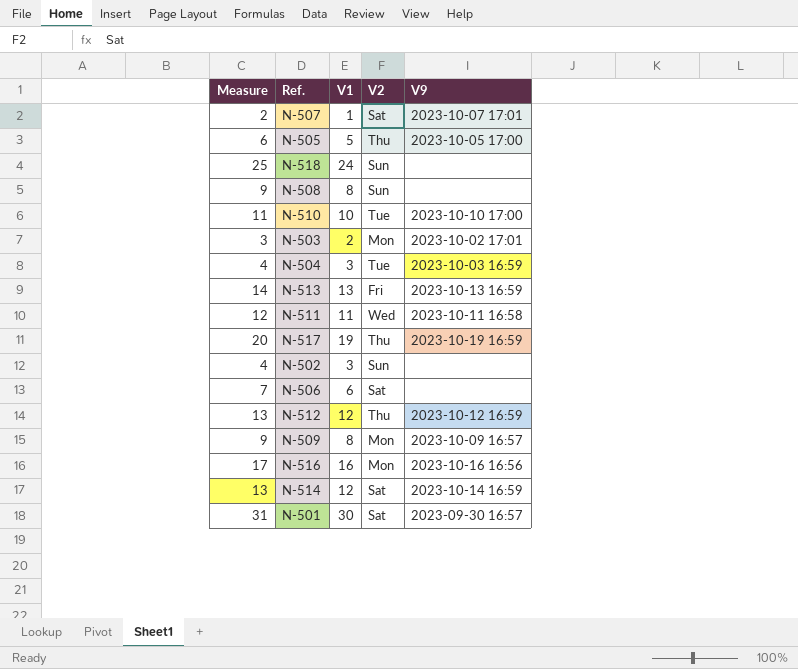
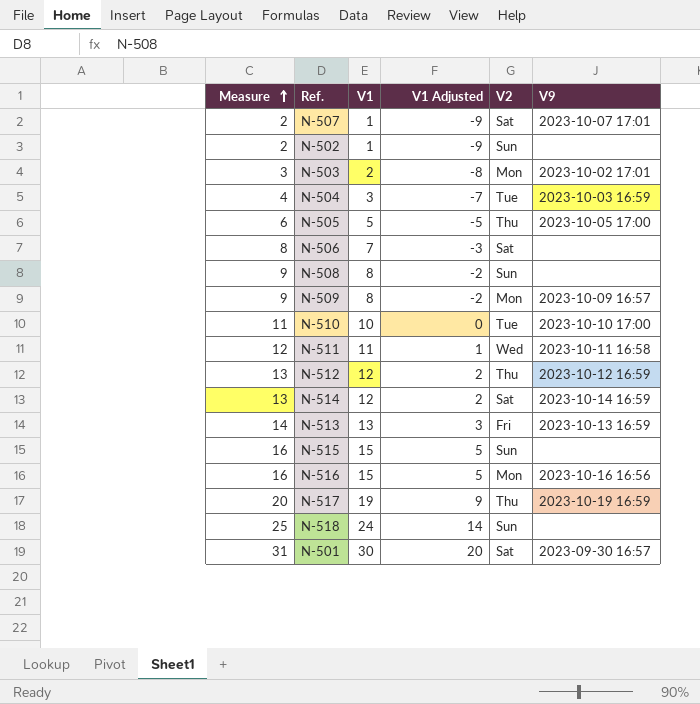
row order: none -> Measure ascending
column V1 Adjusted | formula: none -> [V1] - 10
N-502 | Measure: 4 -> 2
N-502 | V1: 3 -> 1
N-506 | Measure: 7 -> 8
N-506 | V1: 6 -> 7
row N-515: none -> 16 | 15 | 5 | Sun | none
N-516 | Measure: 17 -> 16
N-516 | V1: 16 -> 15

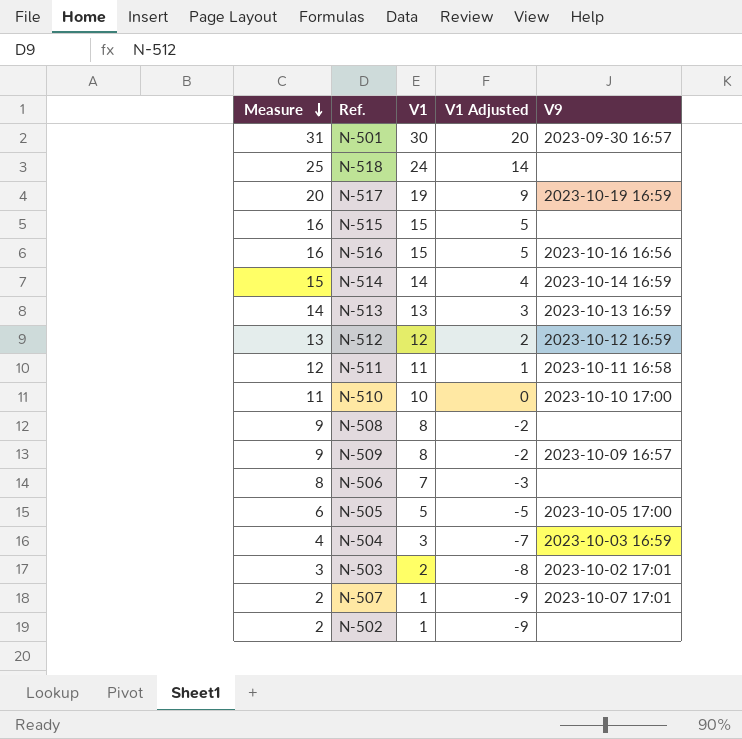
row order: Measure ascending -> Measure descending
column V2 | position: 5 -> none
N-514 | Measure: 13 -> 15
N-514 | V1: 12 -> 14
N-514 | V1 Adjusted: 2 -> 4

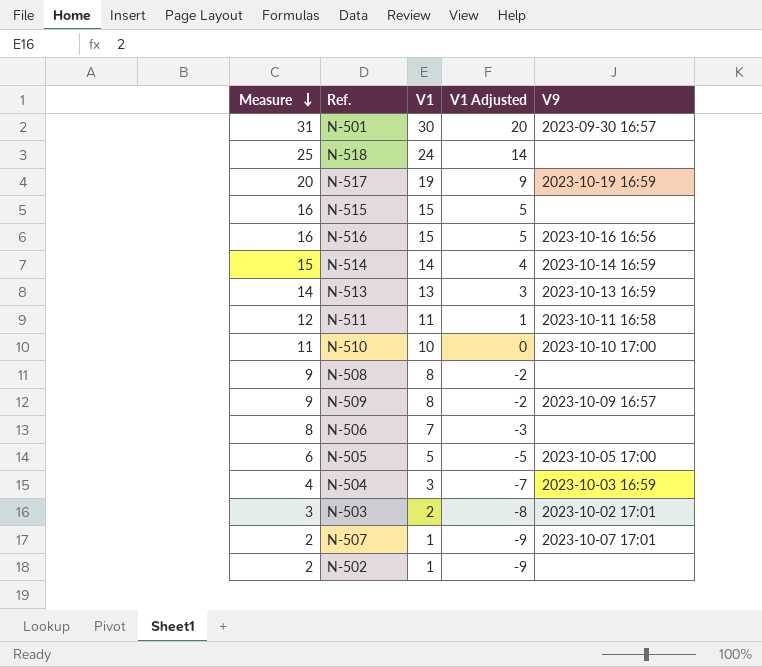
row N-512: 13 | 12 | 2 | 2023-10-12 16:59 -> none

